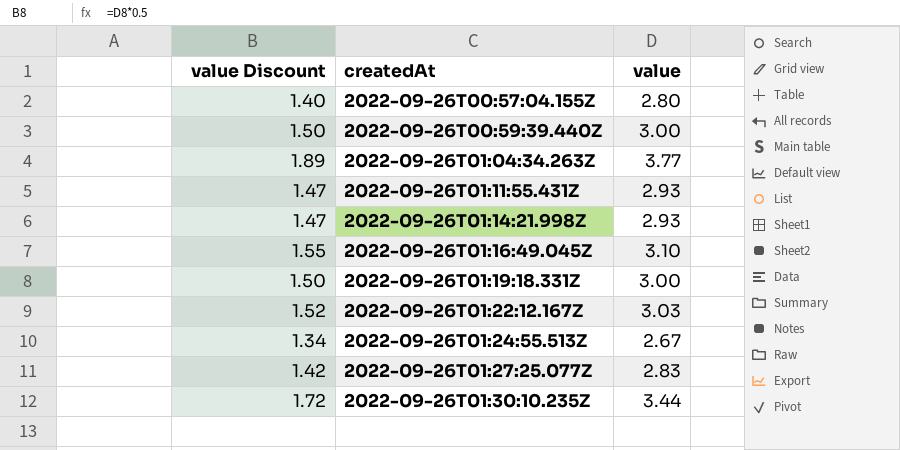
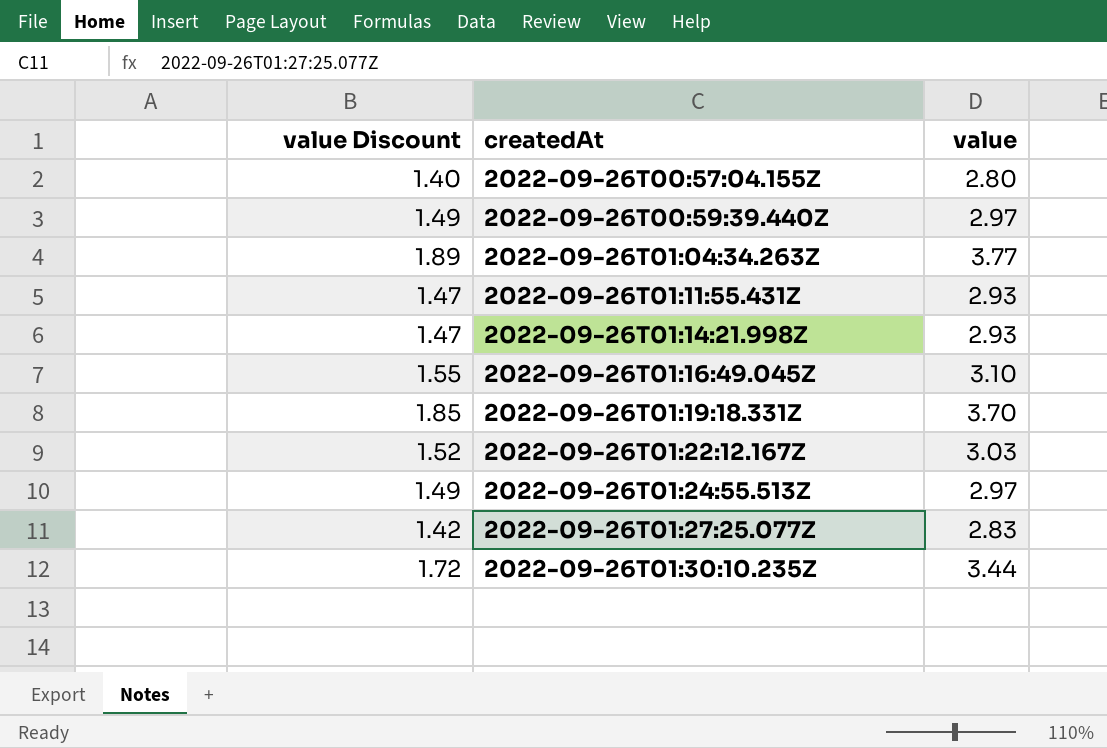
2022-09-26T00:59:39.440Z | value Discount: 1.50 -> 1.49
2022-09-26T00:59:39.440Z | value: 3.00 -> 2.97
2022-09-26T01:19:18.331Z | value Discount: 1.50 -> 1.85
2022-09-26T01:19:18.331Z | value: 3.00 -> 3.70
2022-09-26T01:24:55.513Z | value Discount: 1.34 -> 1.49
2022-09-26T01:24:55.513Z | value: 2.67 -> 2.97

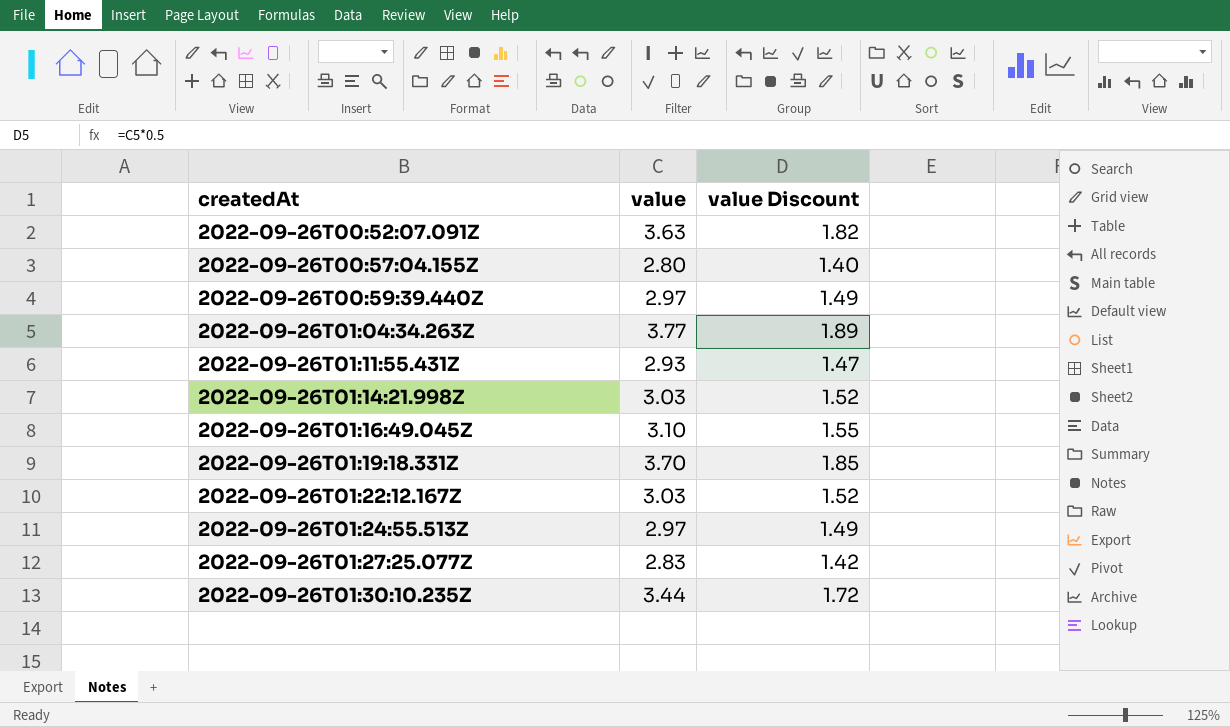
column value Discount | position: 1 -> 3
row 2022-09-26T00:52:07.091Z: none -> 3.63 | 1.82
2022-09-26T01:14:21.998Z | value: 2.93 -> 3.03
2022-09-26T01:14:21.998Z | value Discount: 1.47 -> 1.52

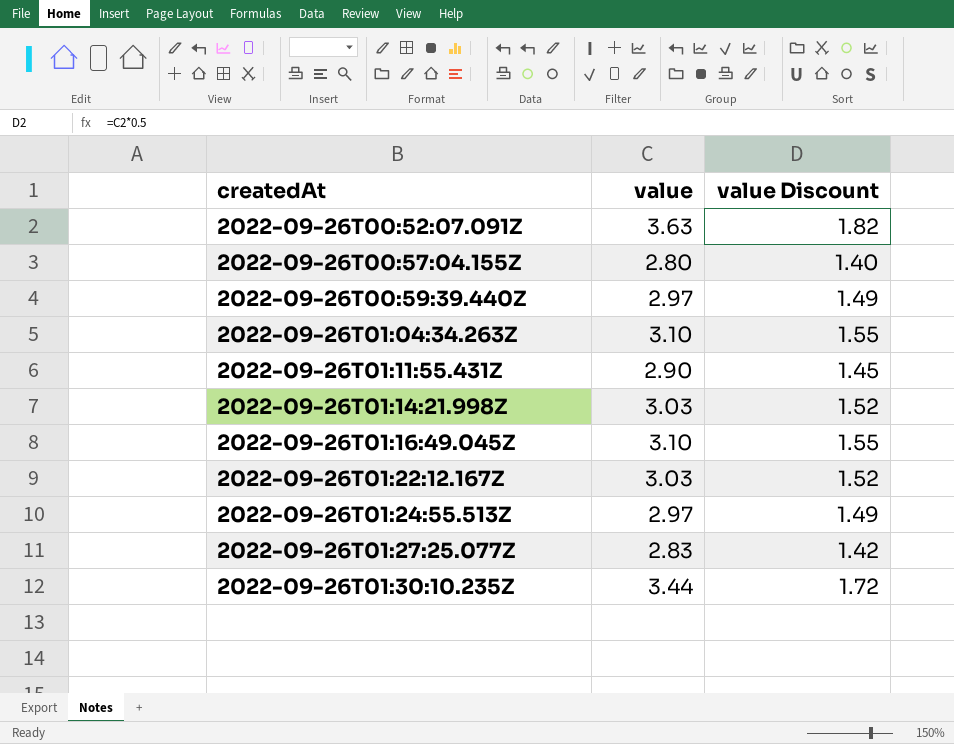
row 2022-09-26T01:19:18.331Z: 3.70 | 1.85 -> none
2022-09-26T01:04:34.263Z | value: 3.77 -> 3.10
2022-09-26T01:04:34.263Z | value Discount: 1.89 -> 1.55
2022-09-26T01:11:55.431Z | value: 2.93 -> 2.90
2022-09-26T01:11:55.431Z | value Discount: 1.47 -> 1.45

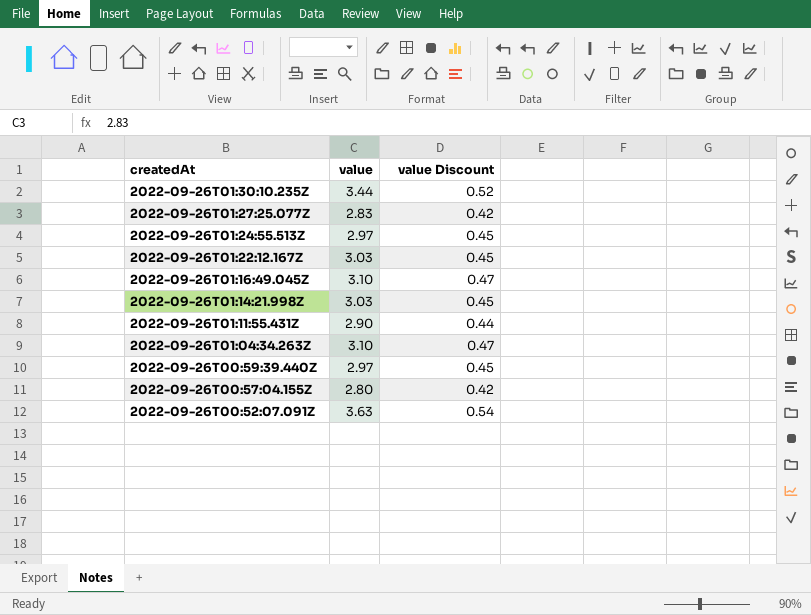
row order: createdAt ascending -> createdAt descending
column value Discount | formula: [value] * 0.5 -> [value] * 0.15

